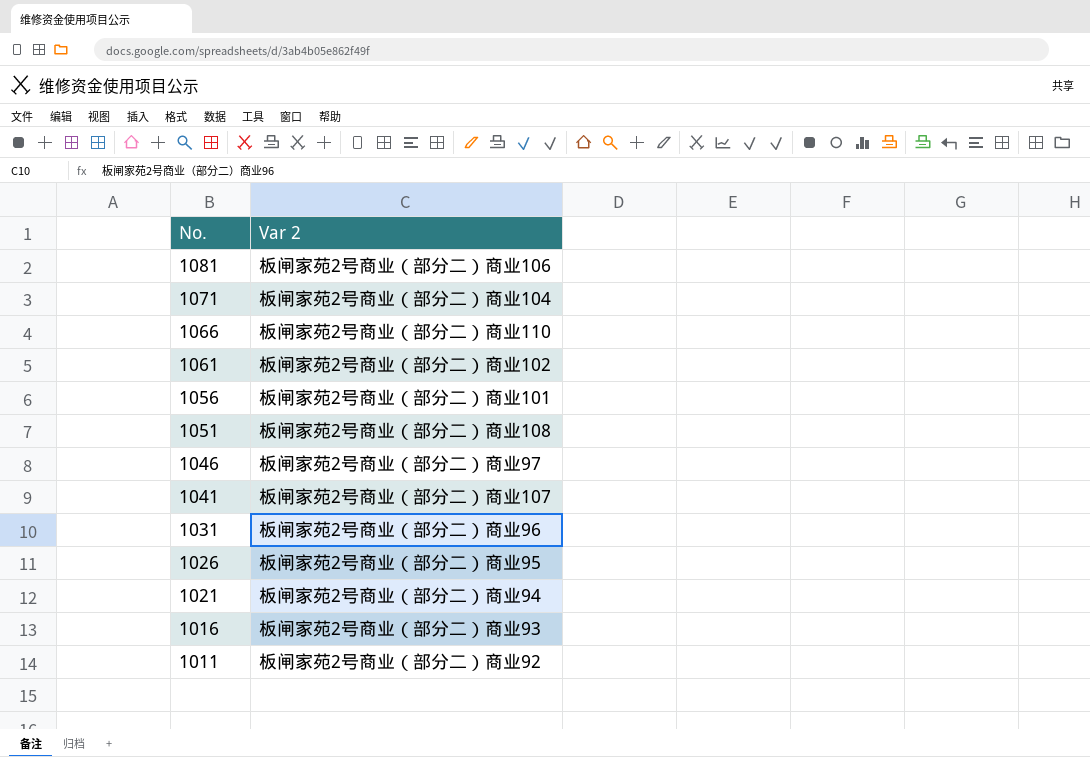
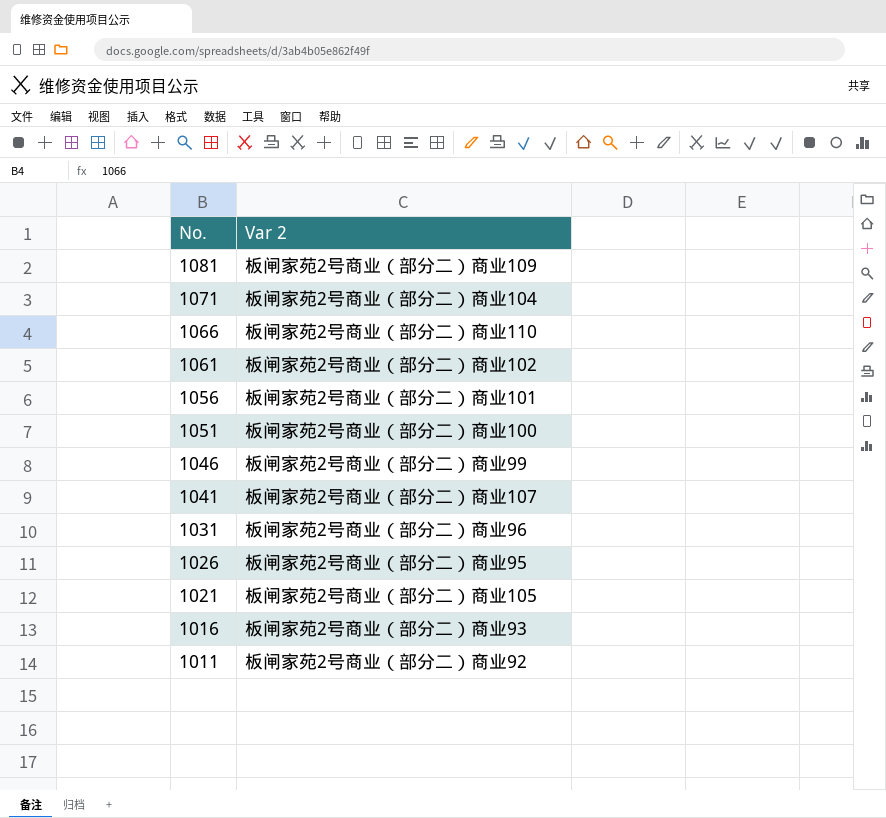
1081 | Var 2: 板闸家苑2号商业（部分二）商业106 -> 板闸家苑2号商业（部分二）商业109
1051 | Var 2: 板闸家苑2号商业（部分二）商业108 -> 板闸家苑2号商业（部分二）商业100
1046 | Var 2: 板闸家苑2号商业（部分二）商业97 -> 板闸家苑2号商业（部分二）商业99
1021 | Var 2: 板闸家苑2号商业（部分二）商业94 -> 板闸家苑2号商业（部分二）商业105

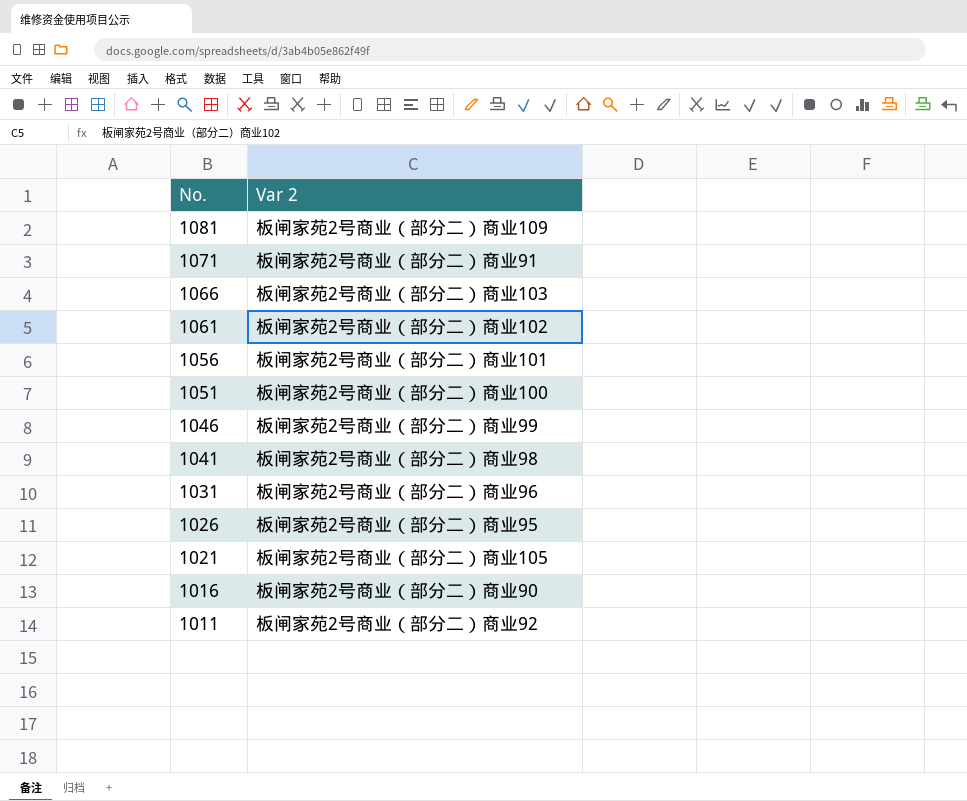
1071 | Var 2: 板闸家苑2号商业（部分二）商业104 -> 板闸家苑2号商业（部分二）商业91
1066 | Var 2: 板闸家苑2号商业（部分二）商业110 -> 板闸家苑2号商业（部分二）商业103
1041 | Var 2: 板闸家苑2号商业（部分二）商业107 -> 板闸家苑2号商业（部分二）商业98
1016 | Var 2: 板闸家苑2号商业（部分二）商业93 -> 板闸家苑2号商业（部分二）商业90

